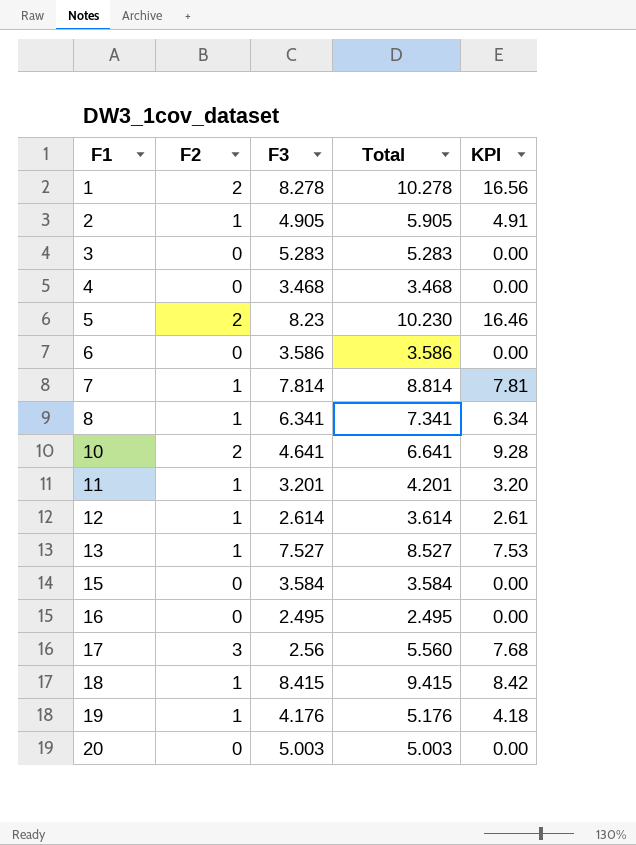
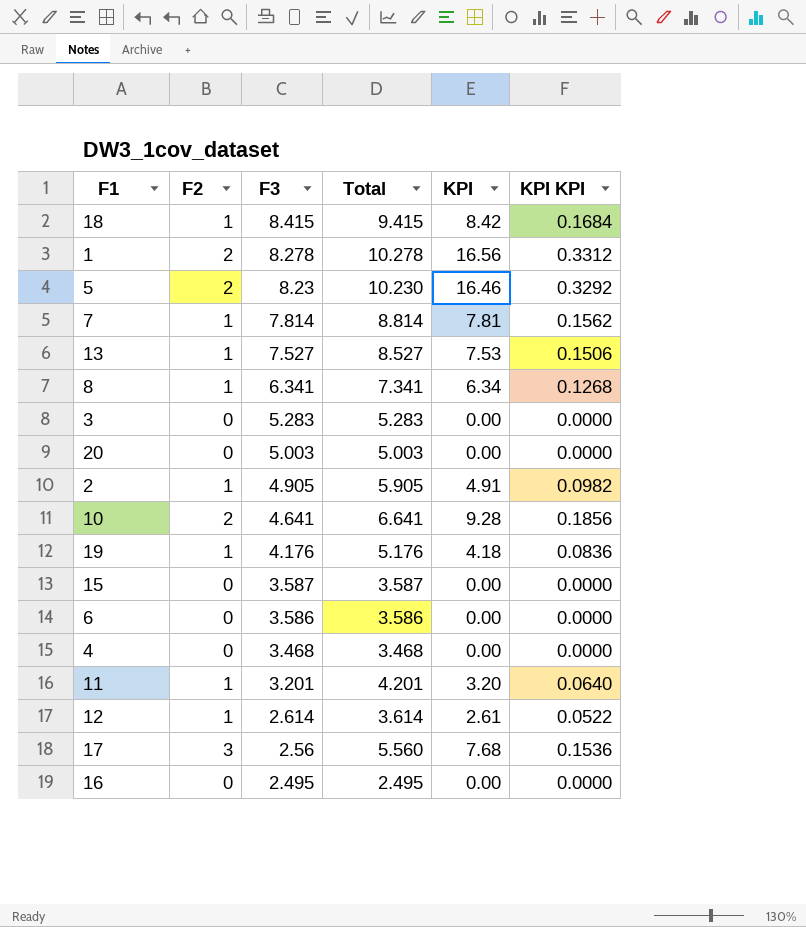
row order: F1 ascending -> F3 descending
column KPI KPI | formula: none -> [KPI] * 0.02
15 | F3: 3.584 -> 3.587
15 | Total: 3.584 -> 3.587

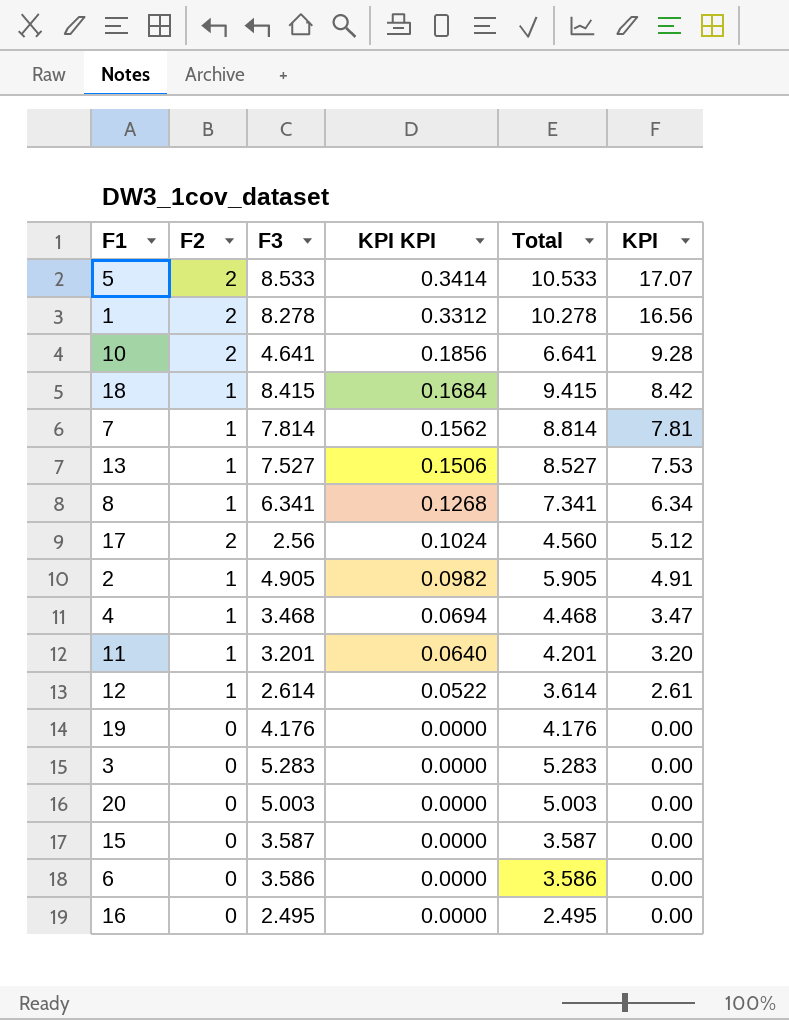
row order: F3 descending -> KPI KPI descending
column KPI KPI | position: 6 -> 4
5 | F3: 8.23 -> 8.533
5 | KPI KPI: 0.3292 -> 0.3414
5 | Total: 10.230 -> 10.533
5 | KPI: 16.46 -> 17.07
17 | F2: 3 -> 2
17 | KPI KPI: 0.1536 -> 0.1024
17 | Total: 5.560 -> 4.560
17 | KPI: 7.68 -> 5.12
4 | F2: 0 -> 1
4 | KPI KPI: 0.0000 -> 0.0694
4 | Total: 3.468 -> 4.468
4 | KPI: 0.00 -> 3.47
19 | F2: 1 -> 0
19 | KPI KPI: 0.0836 -> 0.0000
19 | Total: 5.176 -> 4.176
19 | KPI: 4.18 -> 0.00

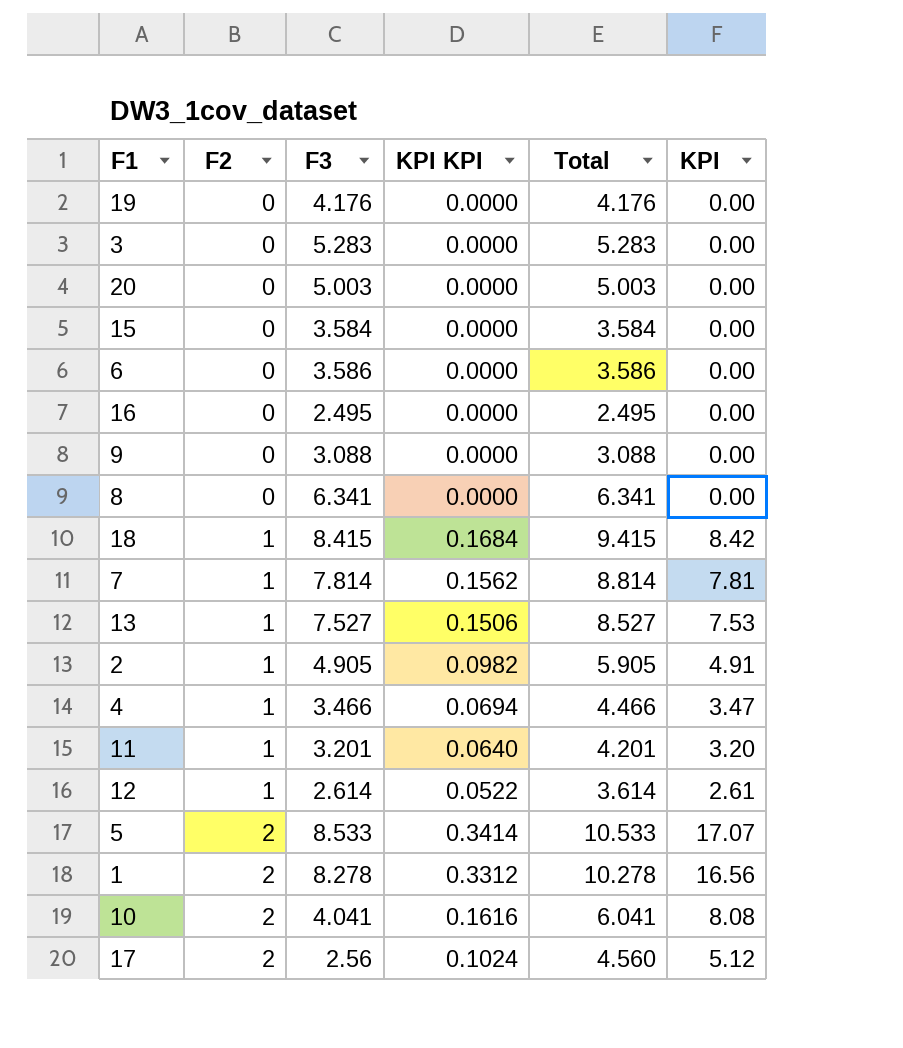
row order: KPI KPI descending -> F2 ascending
15 | F3: 3.587 -> 3.584
15 | Total: 3.587 -> 3.584
row 9: none -> 0 | 3.088 | 0.0000 | 3.088 | 0.00
8 | F2: 1 -> 0
8 | KPI KPI: 0.1268 -> 0.0000
8 | Total: 7.341 -> 6.341
8 | KPI: 6.34 -> 0.00
4 | F3: 3.468 -> 3.466
4 | Total: 4.468 -> 4.466
10 | F3: 4.641 -> 4.041
10 | KPI KPI: 0.1856 -> 0.1616
10 | Total: 6.641 -> 6.041
10 | KPI: 9.28 -> 8.08

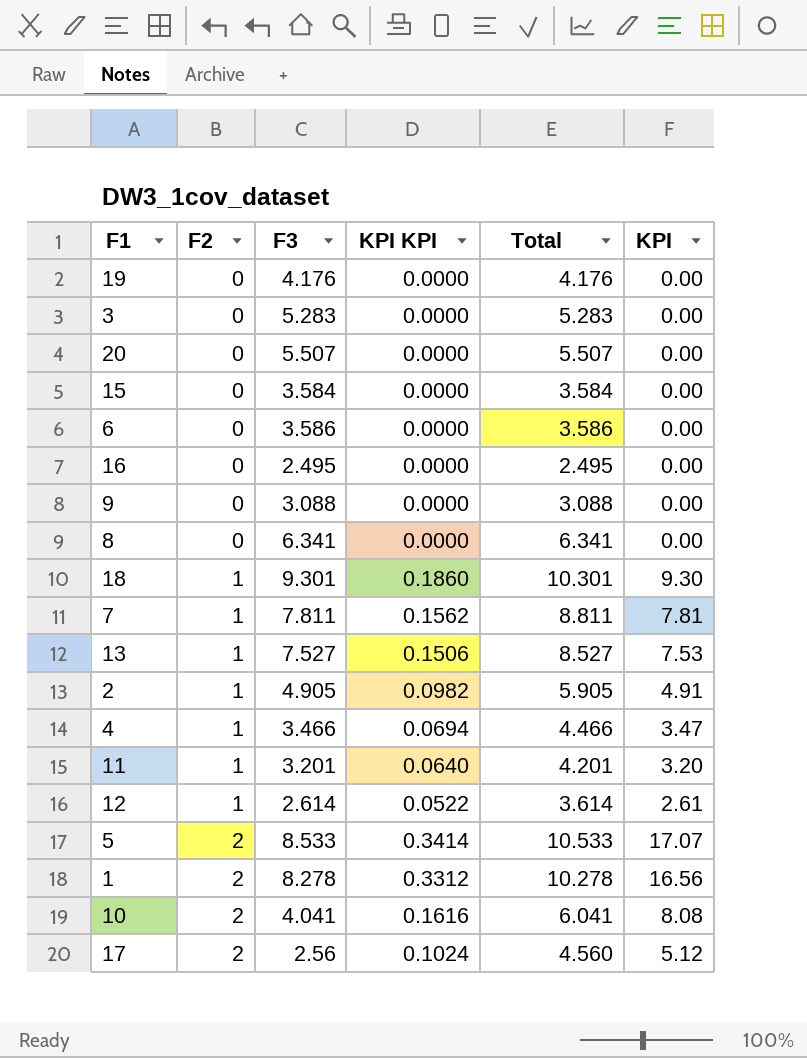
20 | F3: 5.003 -> 5.507
20 | Total: 5.003 -> 5.507
18 | F3: 8.415 -> 9.301
18 | KPI KPI: 0.1684 -> 0.1860
18 | Total: 9.415 -> 10.301
18 | KPI: 8.42 -> 9.30
7 | F3: 7.814 -> 7.811
7 | Total: 8.814 -> 8.811

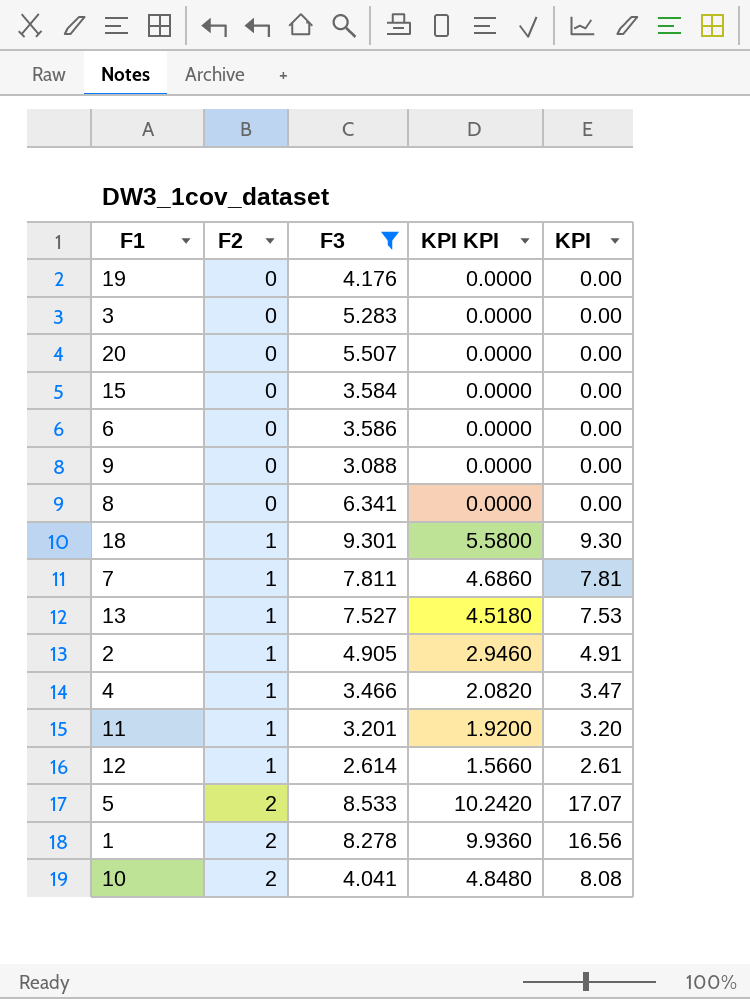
filter: none -> F3 >= 2.614
column Total | formula: [F2] + [F3] -> none
column KPI KPI | formula: [KPI] * 0.02 -> [KPI] * 0.6

